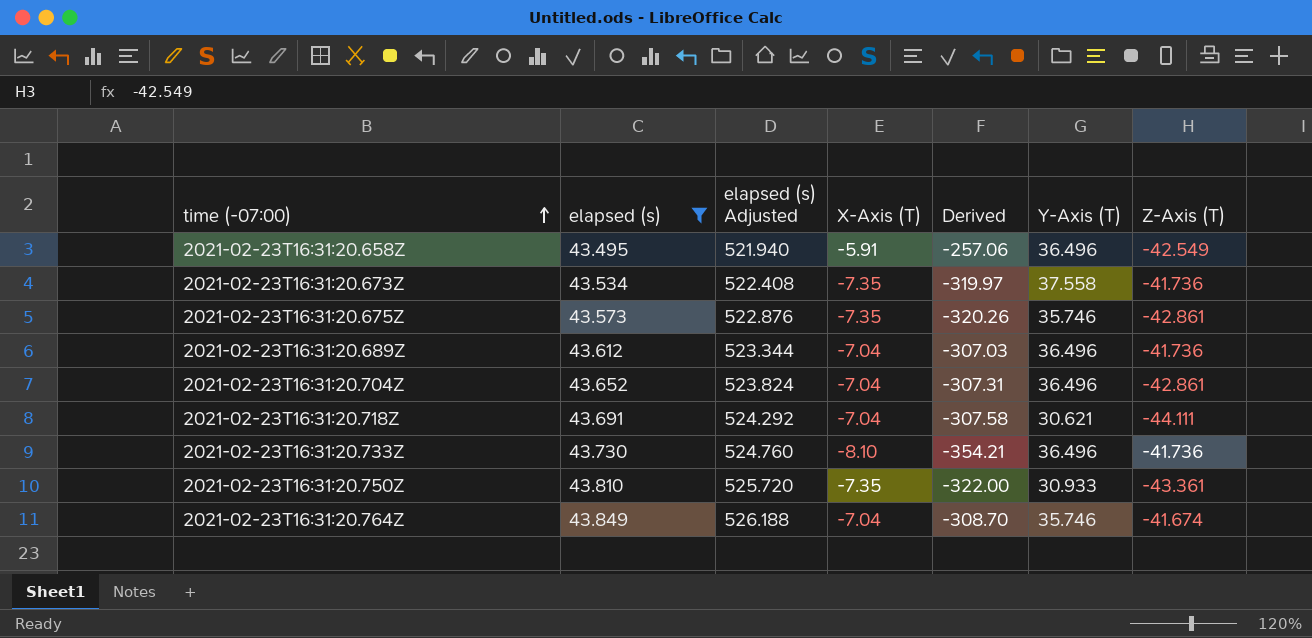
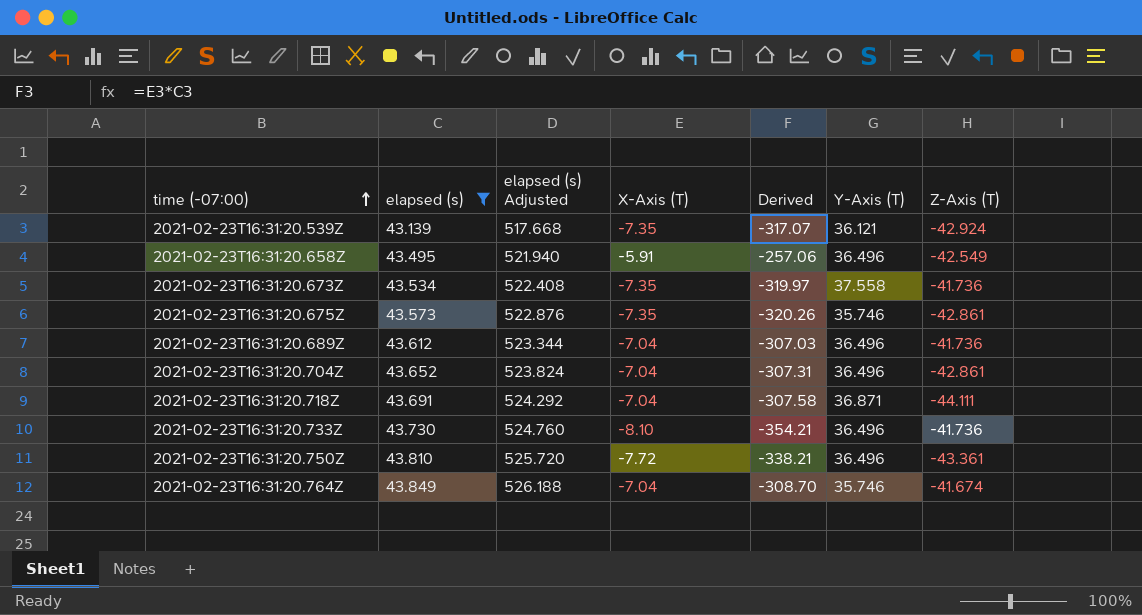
row 2021-02-23T16:31:20.539Z: none -> 43.139 | 517.668 | -7.35 | -317.07 | 36.121 | -42.924
2021-02-23T16:31:20.718Z | Y-Axis (T): 30.621 -> 36.871
2021-02-23T16:31:20.750Z | X-Axis (T): -7.35 -> -7.72
2021-02-23T16:31:20.750Z | Derived: -322.00 -> -338.21
2021-02-23T16:31:20.750Z | Y-Axis (T): 30.933 -> 36.496

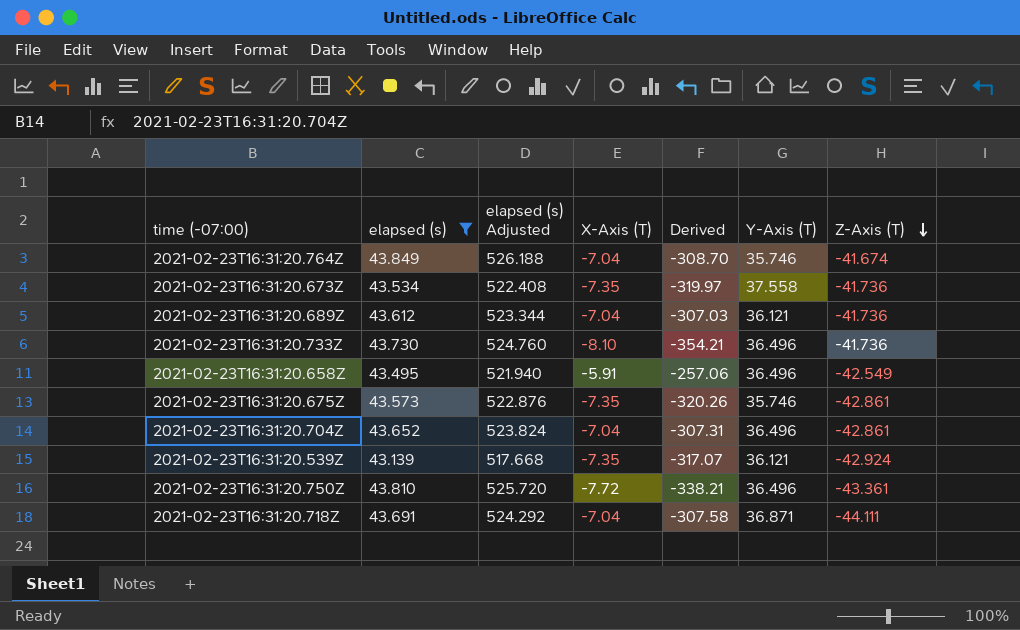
row order: time (-07:00) ascending -> Z-Axis (T) descending
2021-02-23T16:31:20.689Z | Y-Axis (T): 36.496 -> 36.121

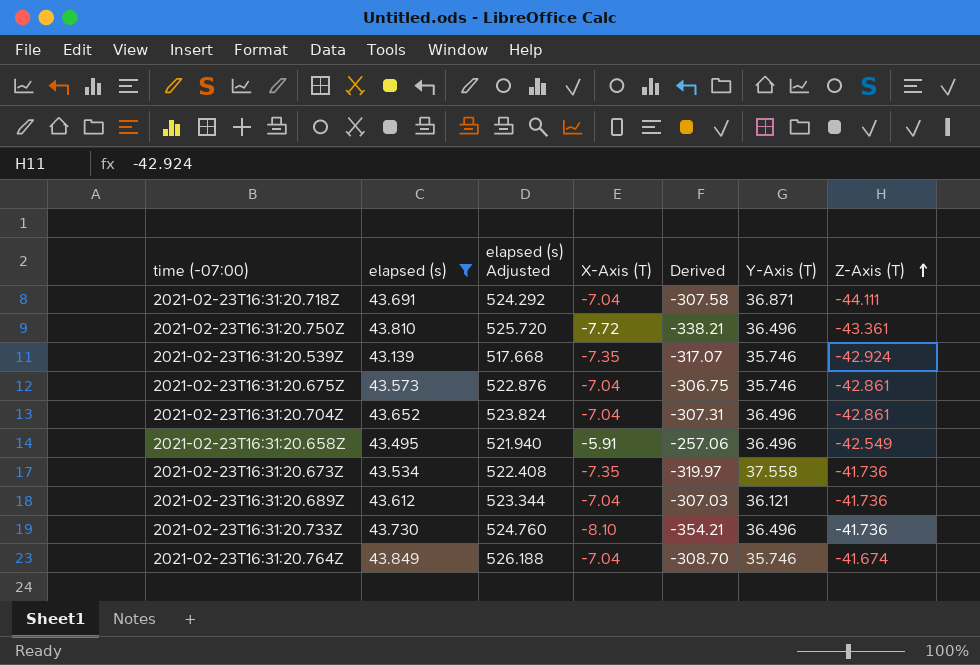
row order: Z-Axis (T) descending -> Z-Axis (T) ascending
2021-02-23T16:31:20.539Z | Y-Axis (T): 36.121 -> 35.746
2021-02-23T16:31:20.675Z | X-Axis (T): -7.35 -> -7.04
2021-02-23T16:31:20.675Z | Derived: -320.26 -> -306.75

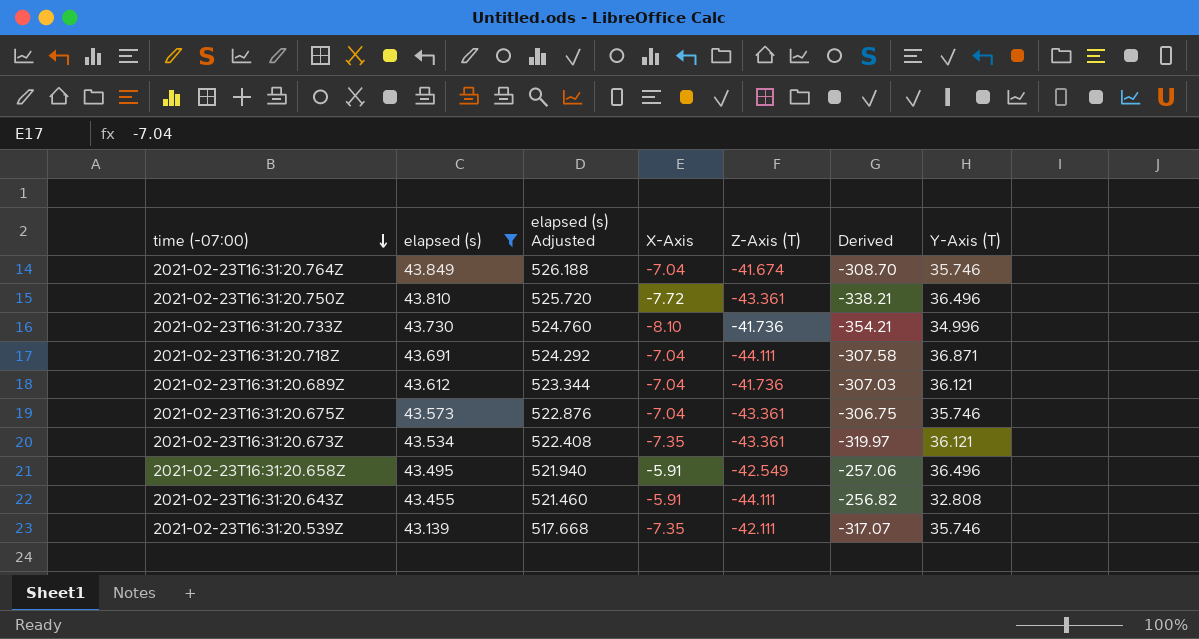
row order: Z-Axis (T) ascending -> time (-07:00) descending
column name: X-Axis (T) -> X-Axis
column Z-Axis (T) | position: 7 -> 5
row 2021-02-23T16:31:20.704Z: 43.652 | 523.824 | -7.04 | -307.31 | 36.496 | -42.861 -> none
2021-02-23T16:31:20.733Z | Y-Axis (T): 36.496 -> 34.996
2021-02-23T16:31:20.675Z | Z-Axis (T): -42.861 -> -43.361
2021-02-23T16:31:20.673Z | Z-Axis (T): -41.736 -> -43.361
2021-02-23T16:31:20.673Z | Y-Axis (T): 37.558 -> 36.121
row 2021-02-23T16:31:20.643Z: none -> 43.455 | 521.460 | -5.91 | -44.111 | -256.82 | 32.808
2021-02-23T16:31:20.539Z | Z-Axis (T): -42.924 -> -42.111

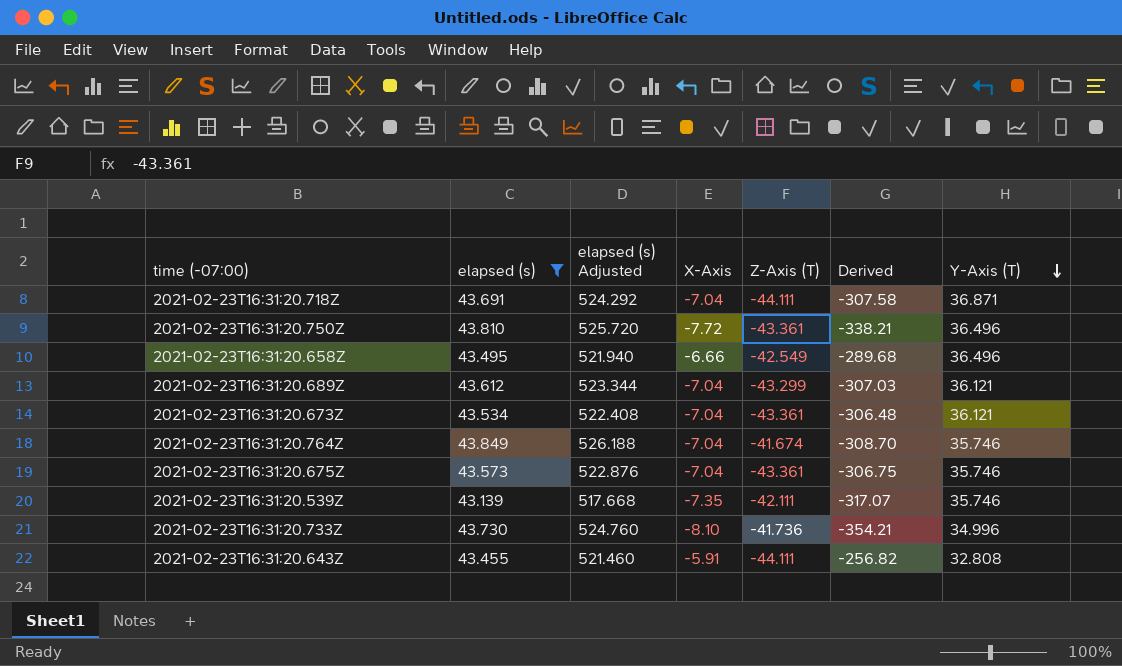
row order: time (-07:00) descending -> Y-Axis (T) descending
2021-02-23T16:31:20.658Z | X-Axis: -5.91 -> -6.66
2021-02-23T16:31:20.658Z | Derived: -257.06 -> -289.68
2021-02-23T16:31:20.689Z | Z-Axis (T): -41.736 -> -43.299
2021-02-23T16:31:20.673Z | X-Axis: -7.35 -> -7.04
2021-02-23T16:31:20.673Z | Derived: -319.97 -> -306.48

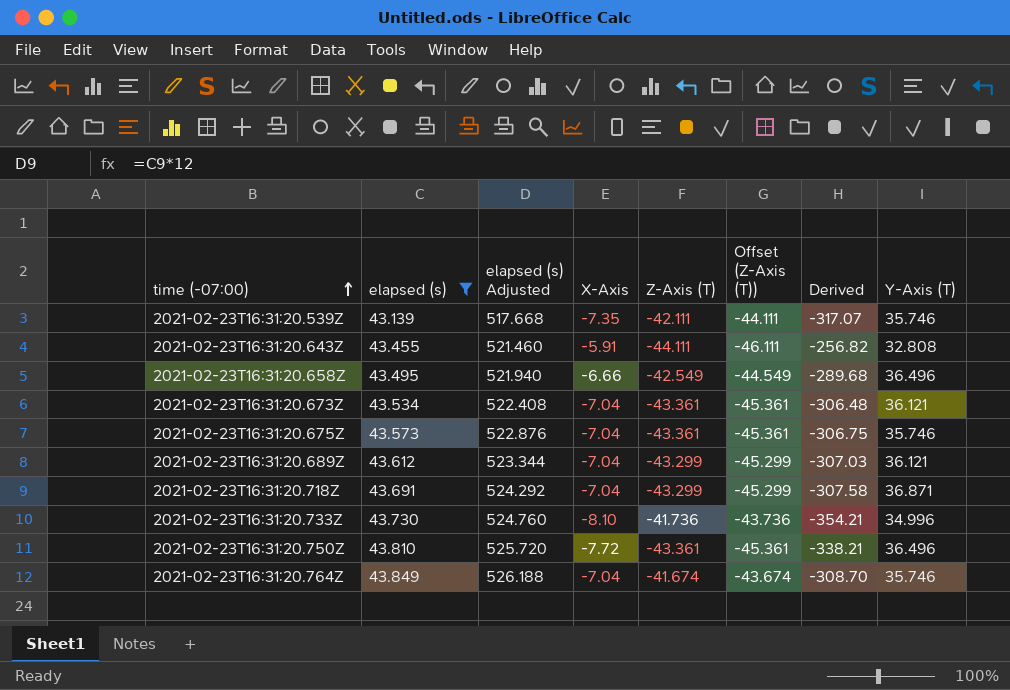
row order: Y-Axis (T) descending -> time (-07:00) ascending
column Offset (Z-Axis (T)) | formula: none -> [Z-Axis (T)] - 2
2021-02-23T16:31:20.718Z | Z-Axis (T): -44.111 -> -43.299

